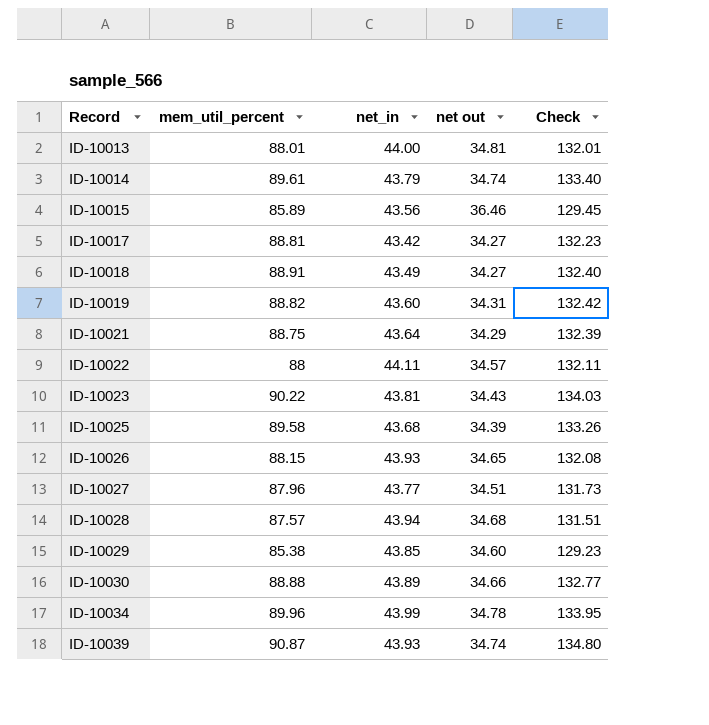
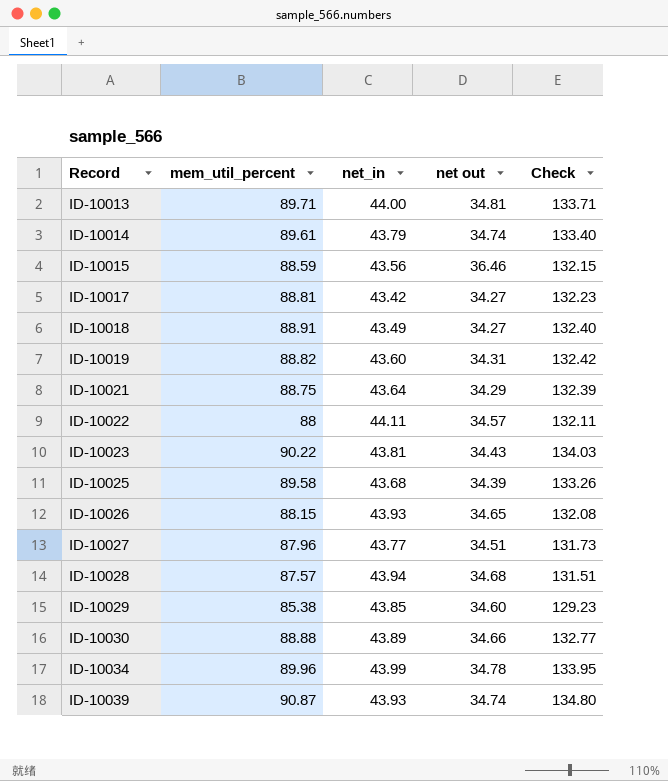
ID-10013 | mem_util_percent: 88.01 -> 89.71
ID-10013 | Check: 132.01 -> 133.71
ID-10015 | mem_util_percent: 85.89 -> 88.59
ID-10015 | Check: 129.45 -> 132.15

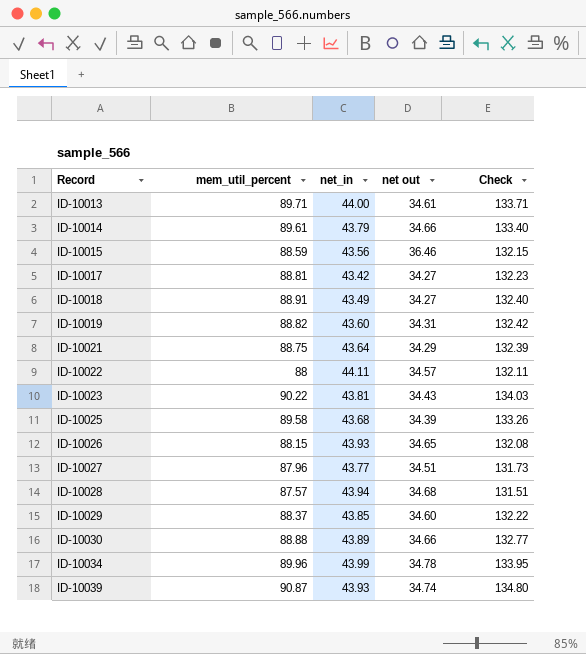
ID-10013 | net out: 34.81 -> 34.61
ID-10014 | net out: 34.74 -> 34.66
ID-10029 | mem_util_percent: 85.38 -> 88.37
ID-10029 | Check: 129.23 -> 132.22

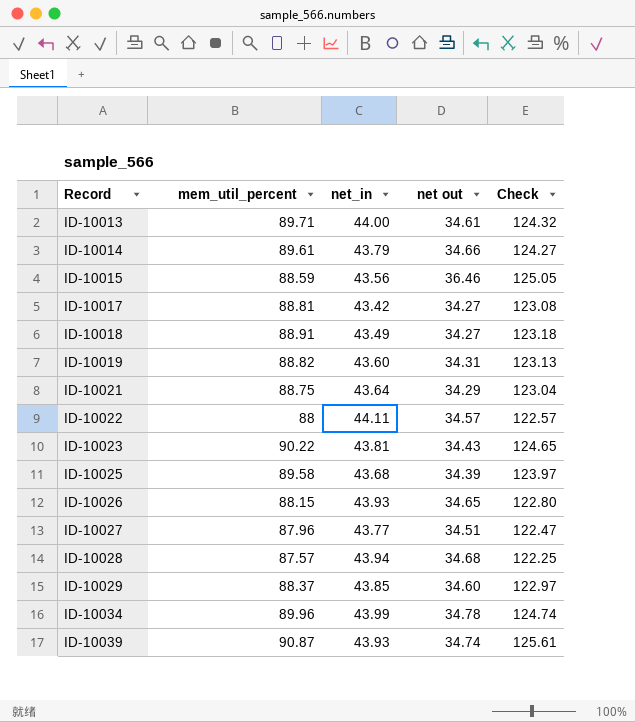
column Check | formula: [mem_util_percent] + [net_in] -> [mem_util_percent] + [net out]
row ID-10030: 88.88 | 43.89 | 34.66 | 132.77 -> none

